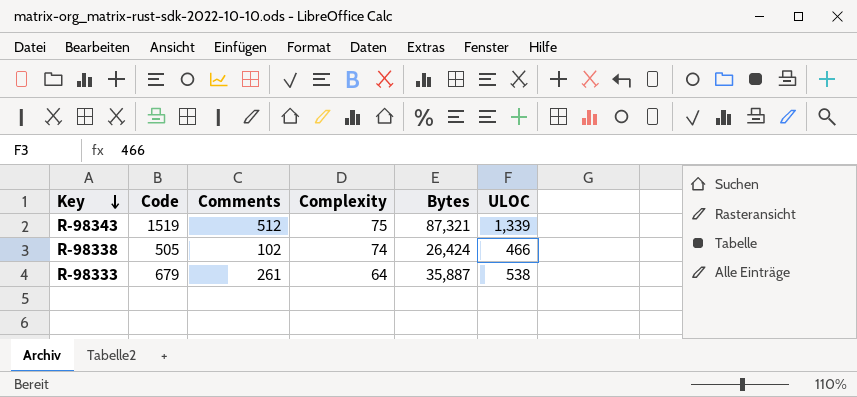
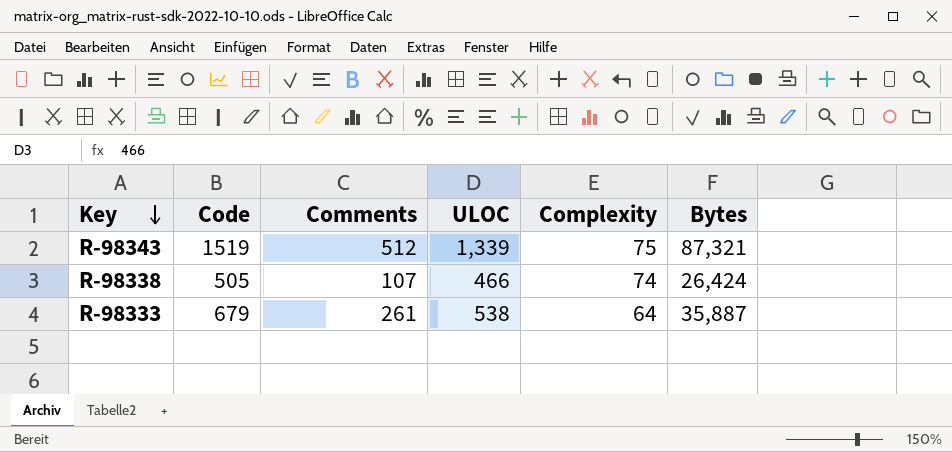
column ULOC | position: 6 -> 4
R-98338 | Comments: 102 -> 107

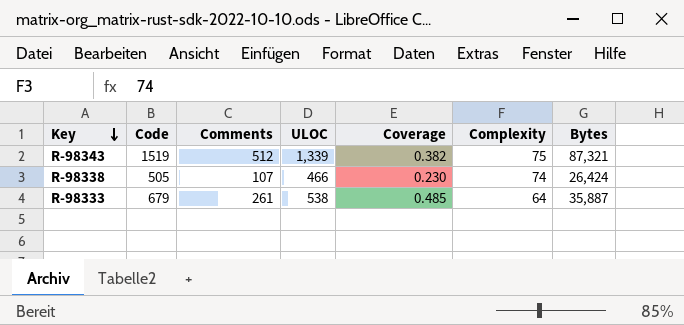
column Coverage | formula: none -> [Comments] / [ULOC]

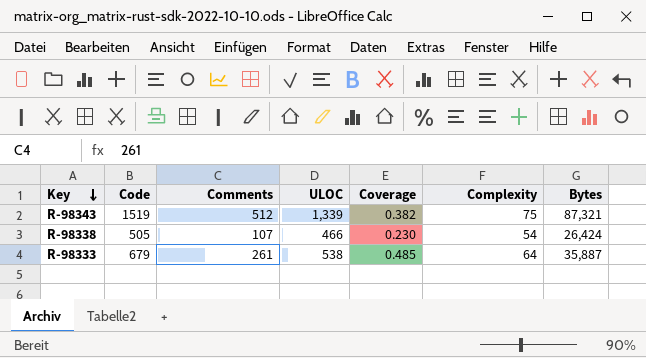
R-98338 | Complexity: 74 -> 54

